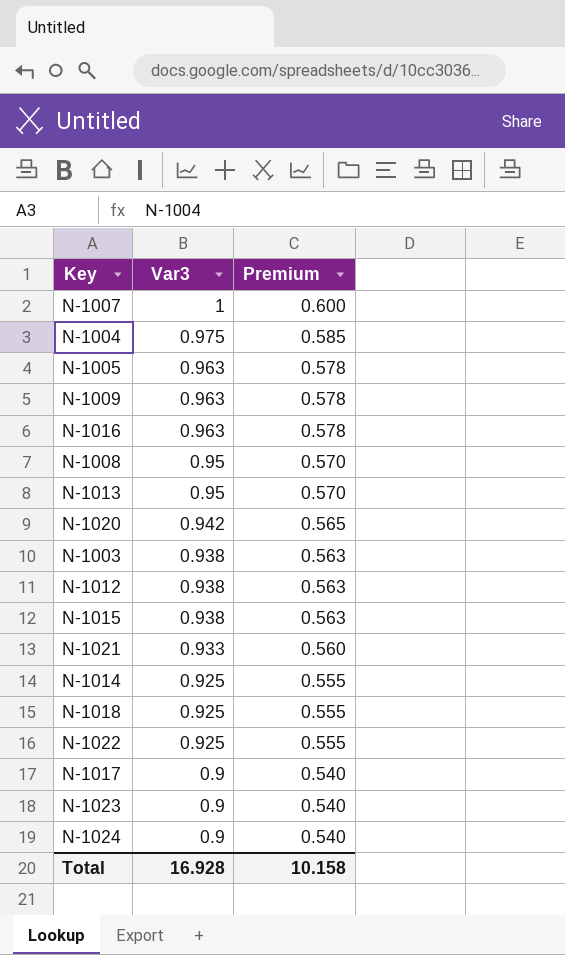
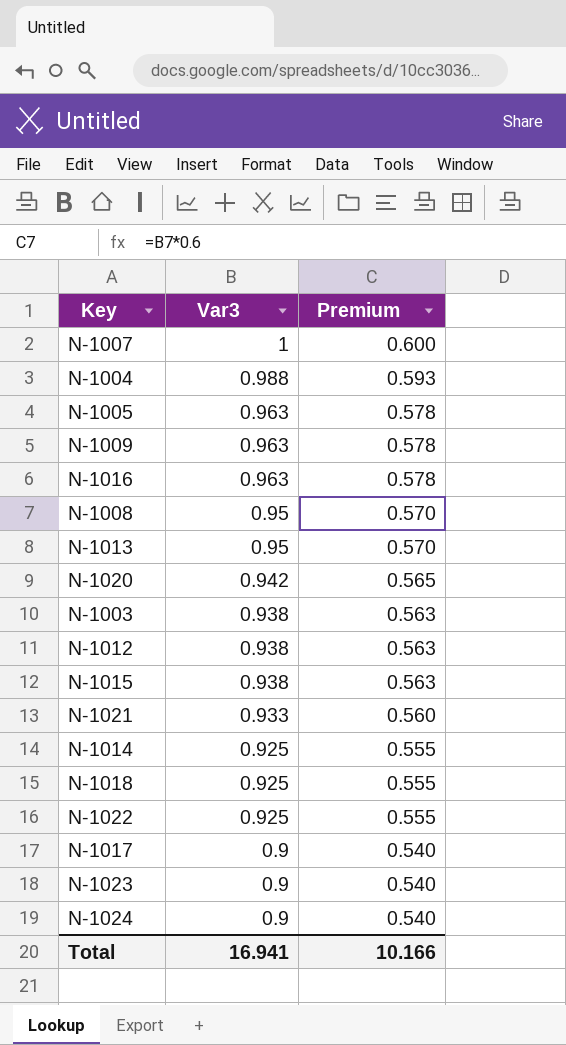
N-1004 | Var3: 0.975 -> 0.988
N-1004 | Premium: 0.585 -> 0.593
Total | Var3: 16.928 -> 16.941
Total | Premium: 10.158 -> 10.166

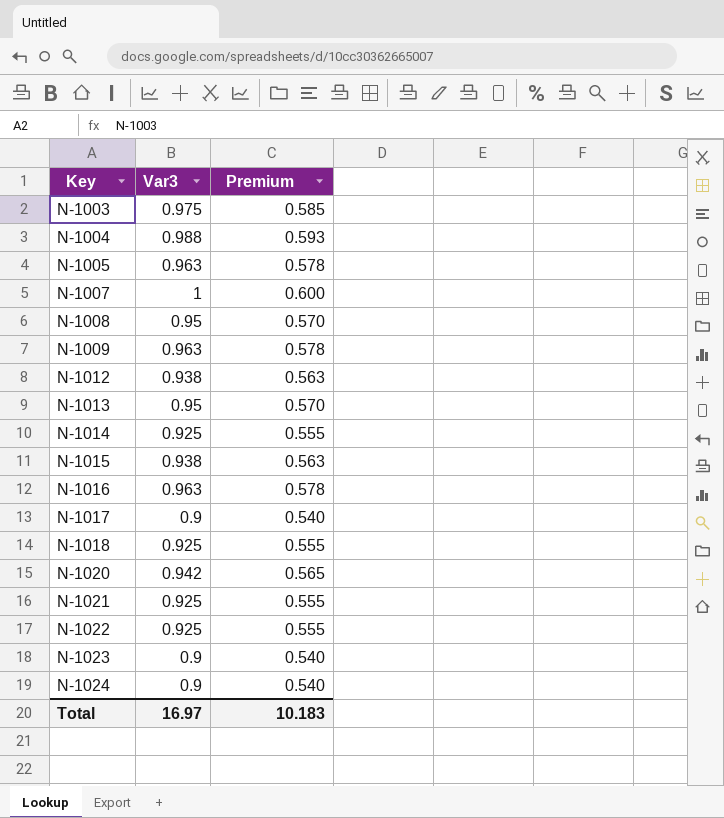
row order: Var3 descending -> Key ascending
N-1003 | Var3: 0.938 -> 0.975
N-1003 | Premium: 0.563 -> 0.585
N-1021 | Var3: 0.933 -> 0.925
N-1021 | Premium: 0.560 -> 0.555
Total | Var3: 16.941 -> 16.97
Total | Premium: 10.166 -> 10.183

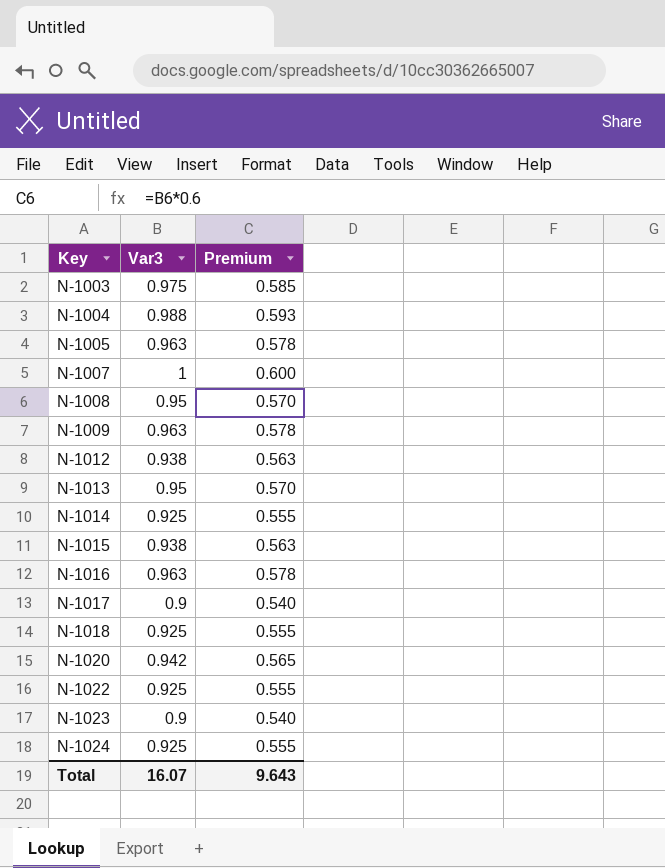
row N-1021: 0.925 | 0.555 -> none
N-1024 | Var3: 0.9 -> 0.925
N-1024 | Premium: 0.540 -> 0.555
Total | Var3: 16.97 -> 16.07
Total | Premium: 10.183 -> 9.643

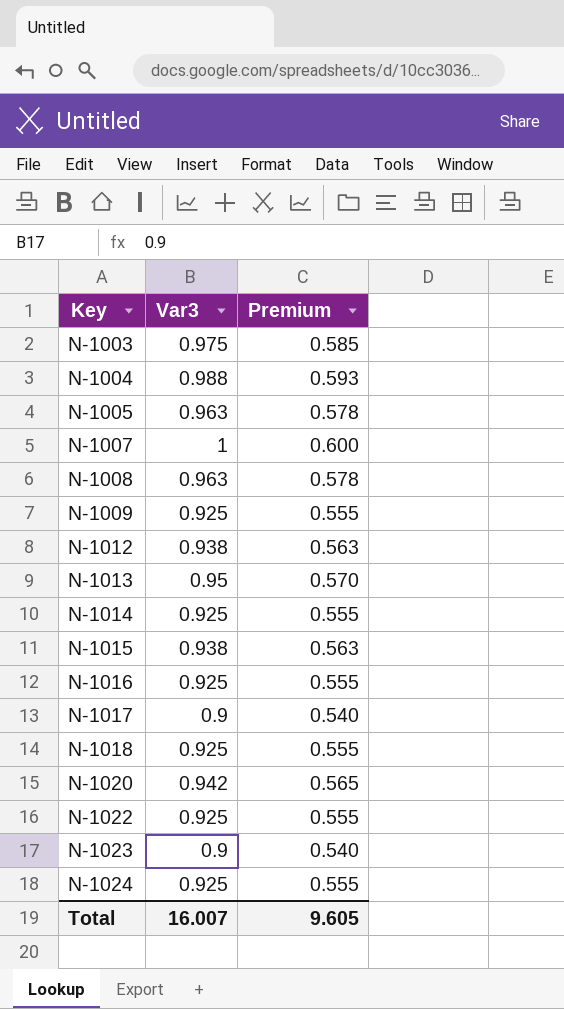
N-1008 | Var3: 0.95 -> 0.963
N-1008 | Premium: 0.570 -> 0.578
N-1009 | Var3: 0.963 -> 0.925
N-1009 | Premium: 0.578 -> 0.555
N-1016 | Var3: 0.963 -> 0.925
N-1016 | Premium: 0.578 -> 0.555
Total | Var3: 16.07 -> 16.007
Total | Premium: 9.643 -> 9.605

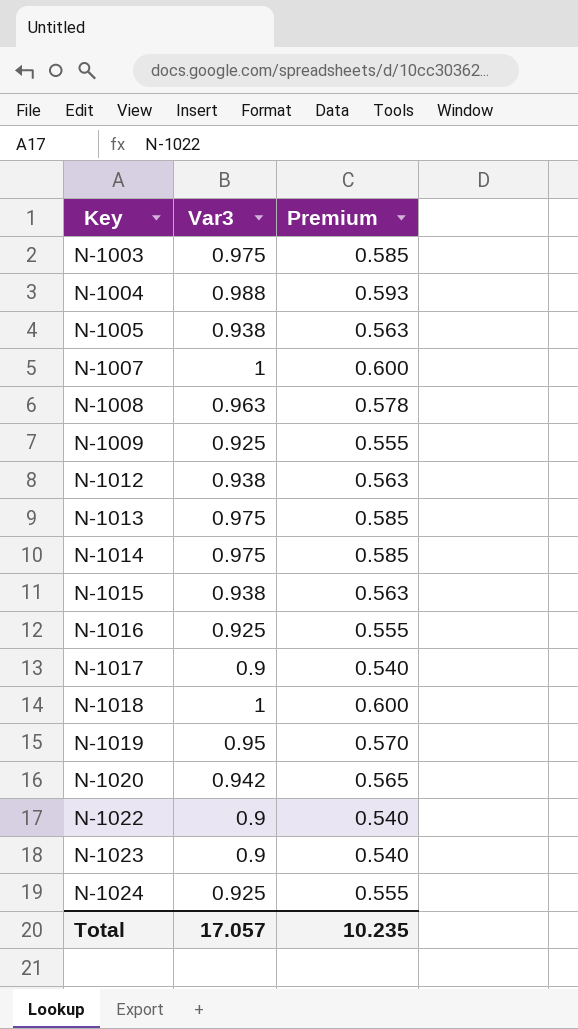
N-1005 | Var3: 0.963 -> 0.938
N-1005 | Premium: 0.578 -> 0.563
N-1013 | Var3: 0.95 -> 0.975
N-1013 | Premium: 0.570 -> 0.585
N-1014 | Var3: 0.925 -> 0.975
N-1014 | Premium: 0.555 -> 0.585
N-1018 | Var3: 0.925 -> 1
N-1018 | Premium: 0.555 -> 0.600
row N-1019: none -> 0.95 | 0.570
N-1022 | Var3: 0.925 -> 0.9
N-1022 | Premium: 0.555 -> 0.540
Total | Var3: 16.007 -> 17.057
Total | Premium: 9.605 -> 10.235

